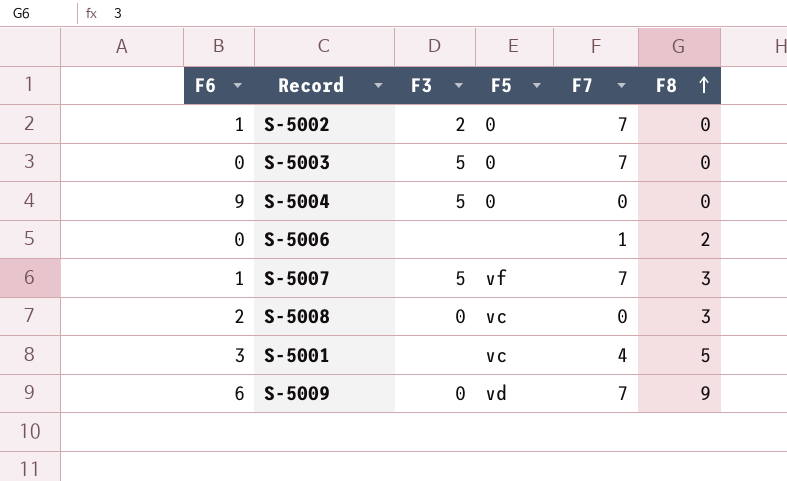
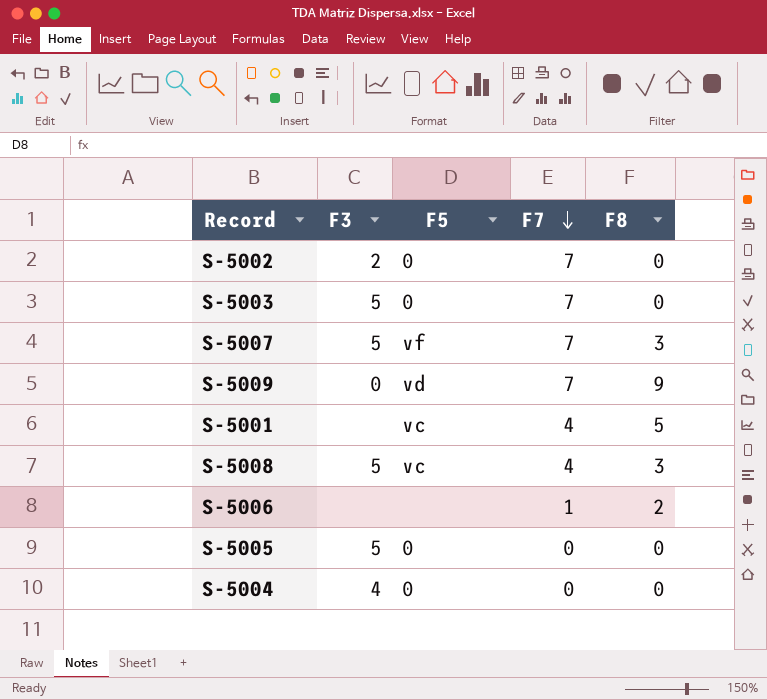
row order: F8 ascending -> F7 descending
column F6 | position: 1 -> none
S-5008 | F3: 0 -> 5
S-5008 | F7: 0 -> 4
row S-5005: none -> 5 | 0 | 0 | 0
S-5004 | F3: 5 -> 4

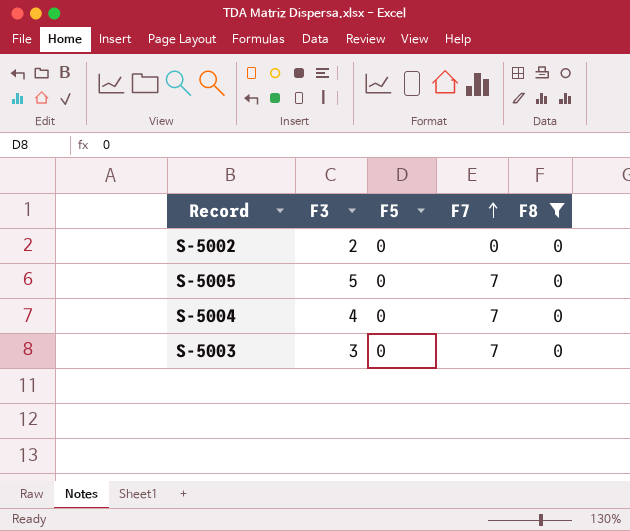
filter: none -> F8 = 0
row order: F7 descending -> F7 ascending
S-5002 | F7: 7 -> 0
S-5005 | F7: 0 -> 7
S-5004 | F7: 0 -> 7
S-5003 | F3: 5 -> 3

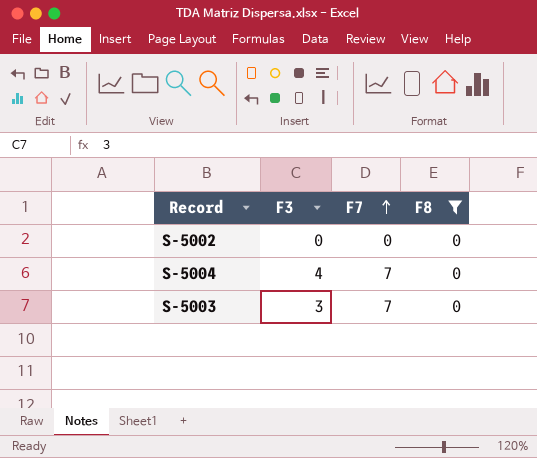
column F5 | position: 3 -> none
row S-5005: 5 | 0 | 7 | 0 -> none
S-5002 | F3: 2 -> 0

